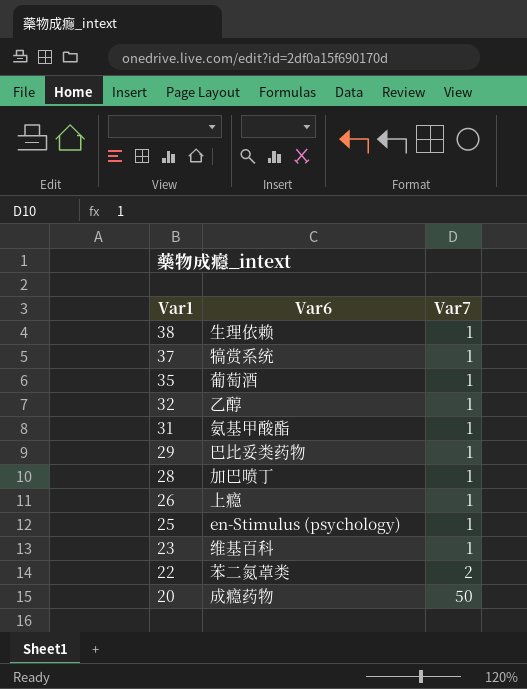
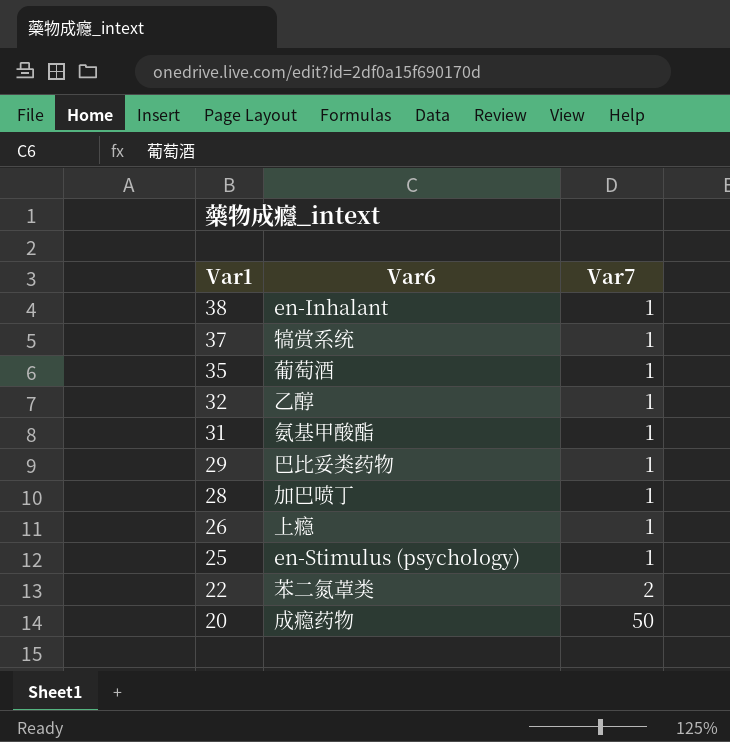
row 23: 维基百科 | 1 -> none
38 | Var6: 生理依赖 -> en-Inhalant

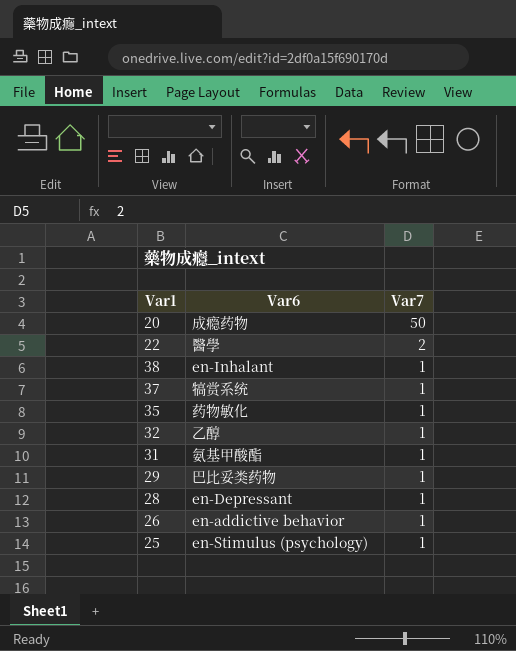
row order: Var1 descending -> Var7 descending
22 | Var6: 苯二氮䓬类 -> 醫學
35 | Var6: 葡萄酒 -> 药物敏化
28 | Var6: 加巴喷丁 -> en-Depressant
26 | Var6: 上瘾 -> en-addictive behavior

